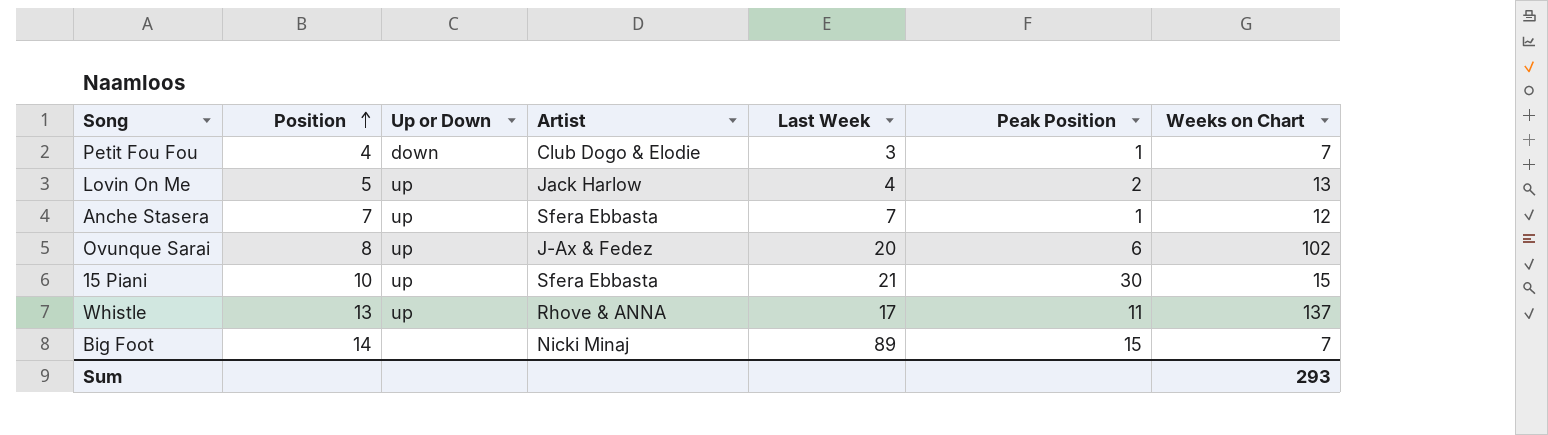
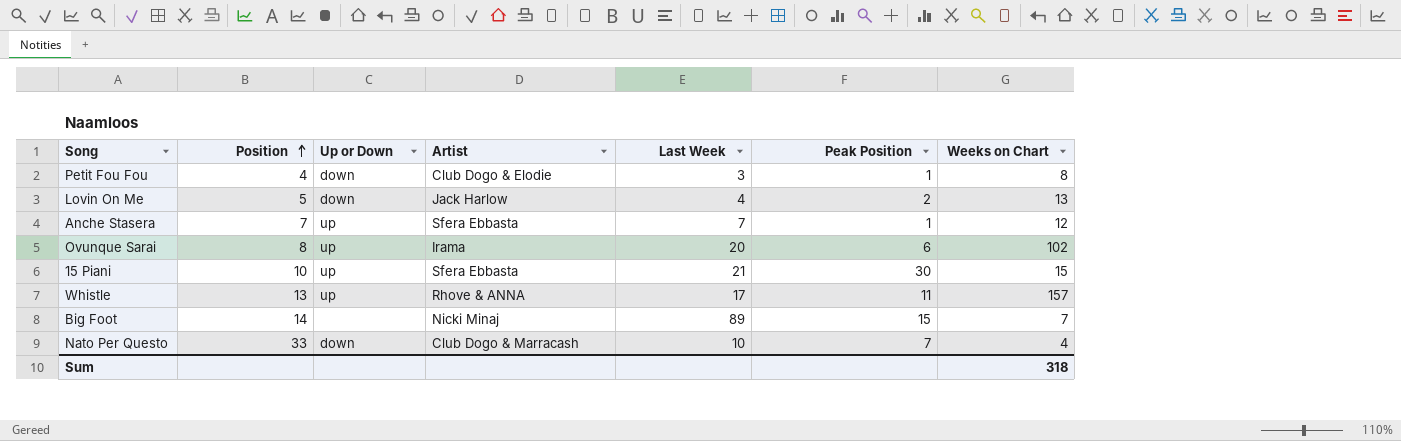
Petit Fou Fou | Weeks on Chart: 7 -> 8
Lovin On Me | Up or Down: up -> down
Ovunque Sarai | Artist: J-Ax & Fedez -> Irama
Whistle | Weeks on Chart: 137 -> 157
row Nato Per Questo: none -> 33 | down | Club Dogo & Marracash | 10 | 7 | 4
Sum | Weeks on Chart: 293 -> 318

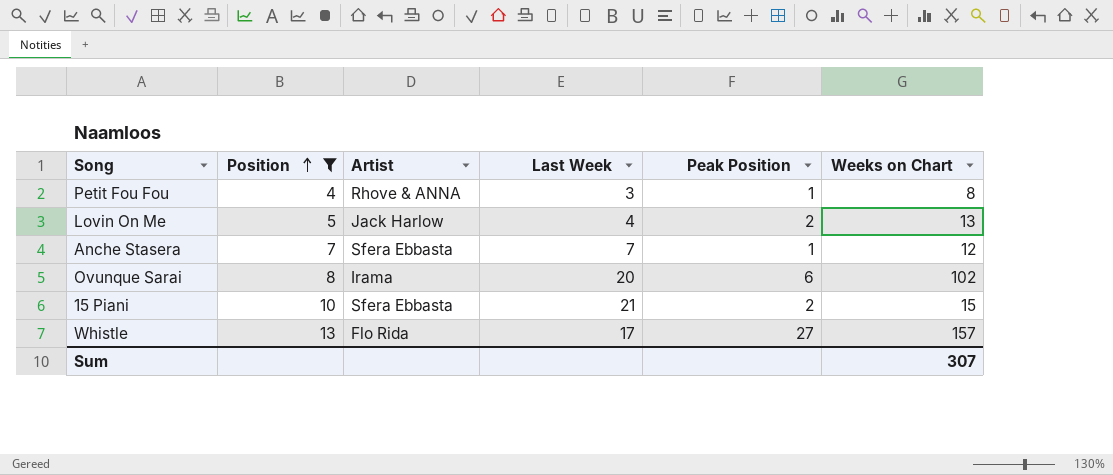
filter: none -> Position <= 13
column Up or Down | position: 3 -> none
Petit Fou Fou | Artist: Club Dogo & Elodie -> Rhove & ANNA
15 Piani | Peak Position: 30 -> 2
Whistle | Artist: Rhove & ANNA -> Flo Rida
Whistle | Peak Position: 11 -> 27
Sum | Weeks on Chart: 318 -> 307

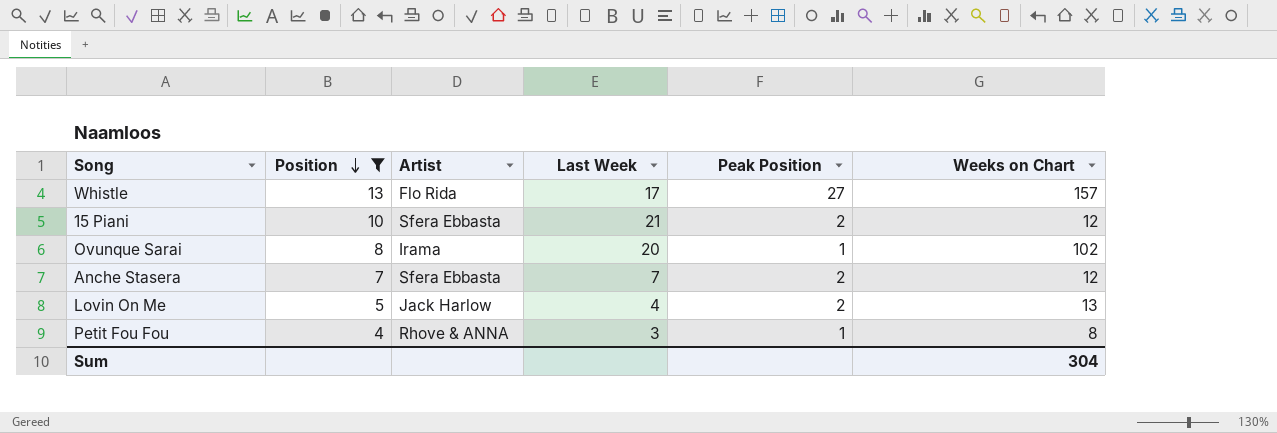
row order: Position ascending -> Position descending
15 Piani | Weeks on Chart: 15 -> 12
Ovunque Sarai | Peak Position: 6 -> 1
Anche Stasera | Peak Position: 1 -> 2
Sum | Weeks on Chart: 307 -> 304

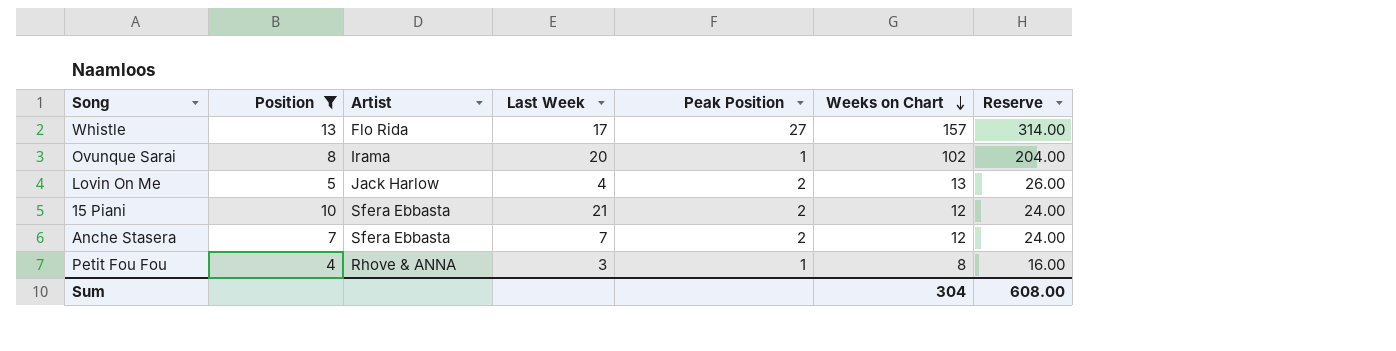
row order: Position descending -> Weeks on Chart descending
column Reserve | formula: none -> [Weeks on Chart] * 2

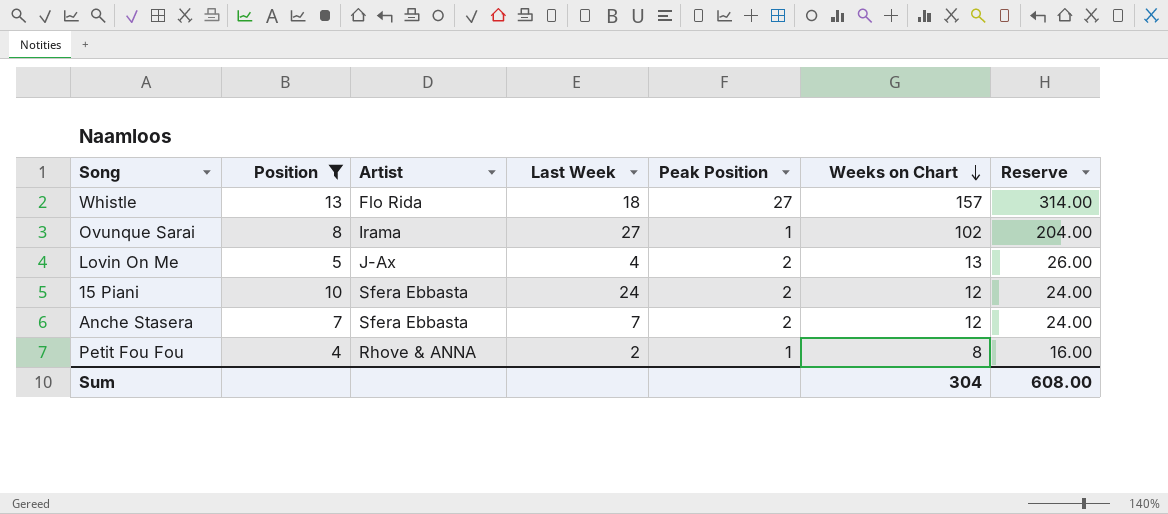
Whistle | Last Week: 17 -> 18
Ovunque Sarai | Last Week: 20 -> 27
Lovin On Me | Artist: Jack Harlow -> J-Ax
15 Piani | Last Week: 21 -> 24
Petit Fou Fou | Last Week: 3 -> 2

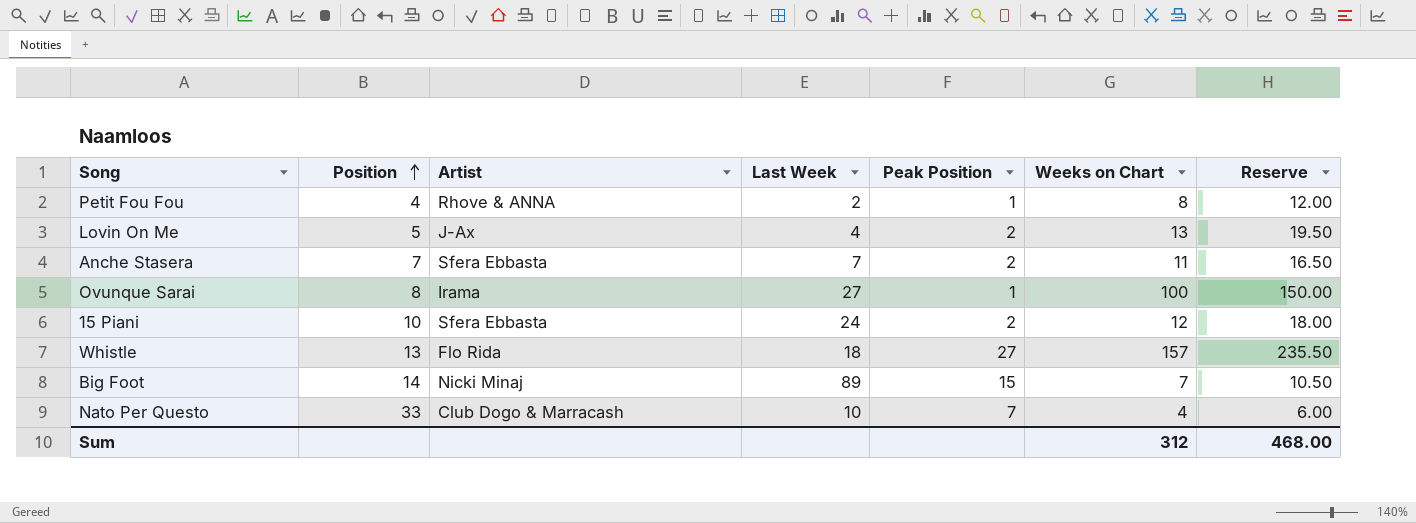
filter: Position <= 13 -> none
row order: Weeks on Chart descending -> Position ascending
column Reserve | formula: [Weeks on Chart] * 2 -> [Weeks on Chart] * 1.5
Anche Stasera | Weeks on Chart: 12 -> 11
Ovunque Sarai | Weeks on Chart: 102 -> 100
Sum | Weeks on Chart: 304 -> 312
Sum | Reserve: 608.00 -> 468.00

